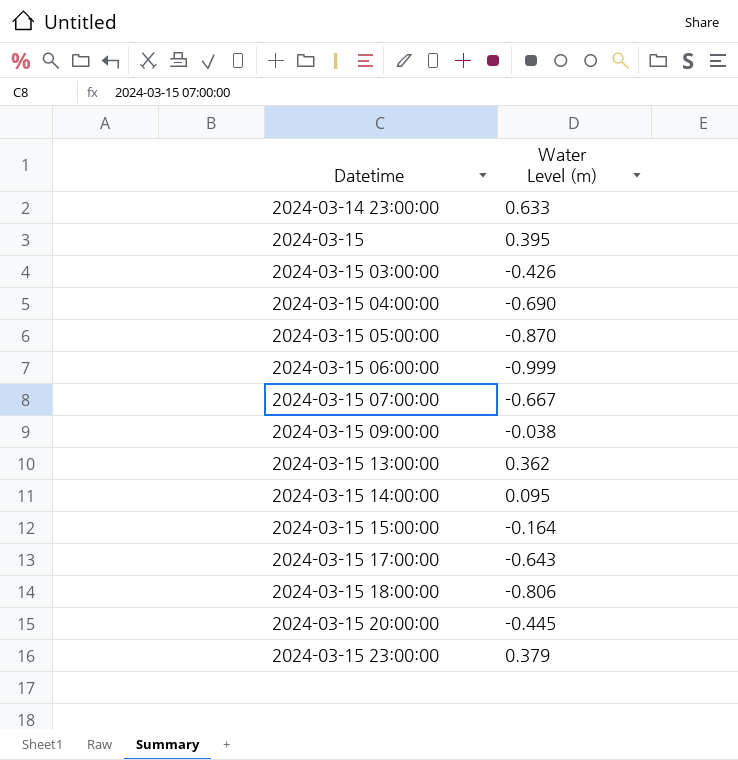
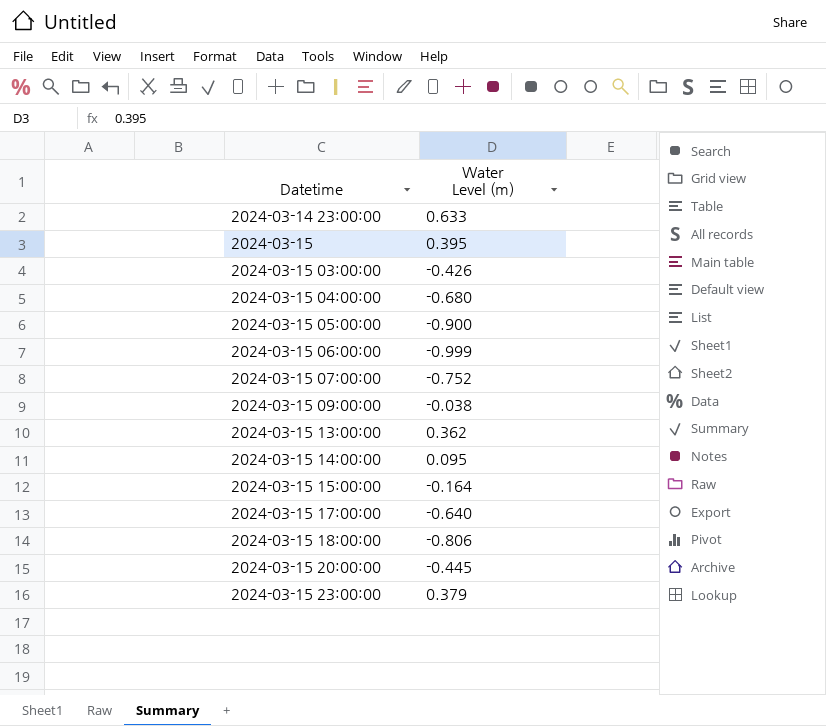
2024-03-15 04:00:00 | Water Level (m): -0.690 -> -0.680
2024-03-15 05:00:00 | Water Level (m): -0.870 -> -0.900
2024-03-15 07:00:00 | Water Level (m): -0.667 -> -0.752
2024-03-15 17:00:00 | Water Level (m): -0.643 -> -0.640

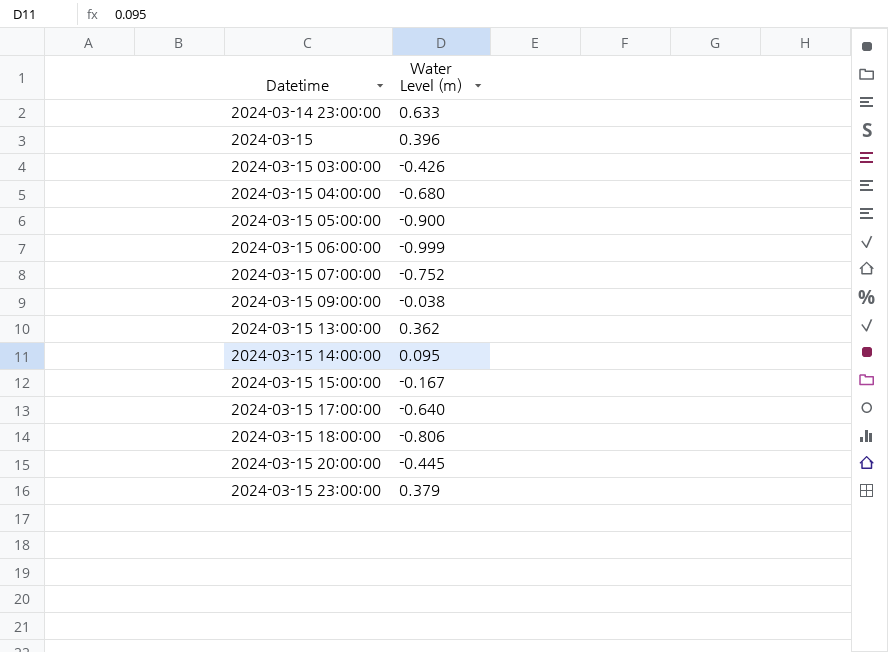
2024-03-15 | Water Level (m): 0.395 -> 0.396
2024-03-15 15:00:00 | Water Level (m): -0.164 -> -0.167

